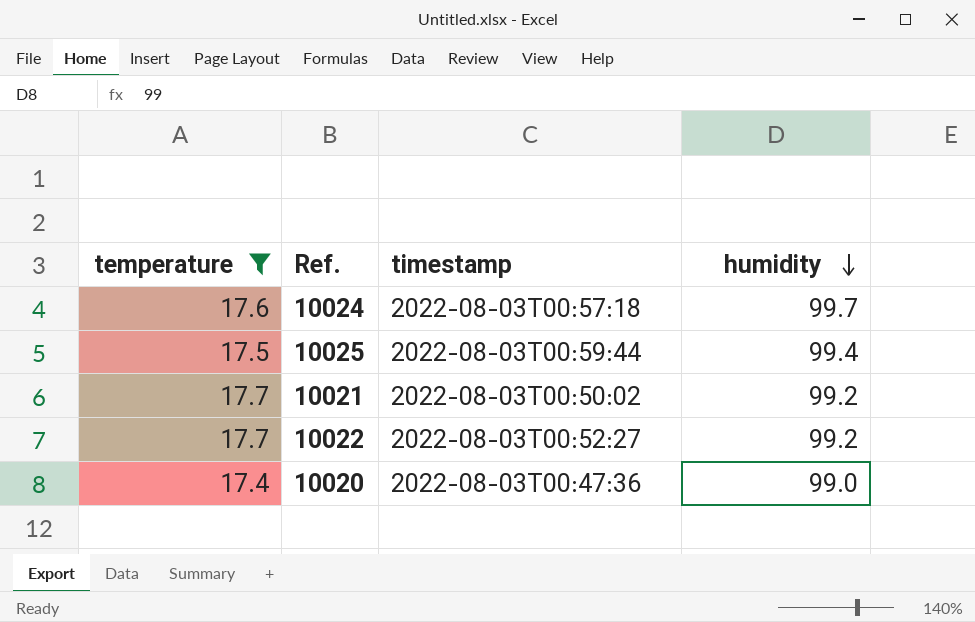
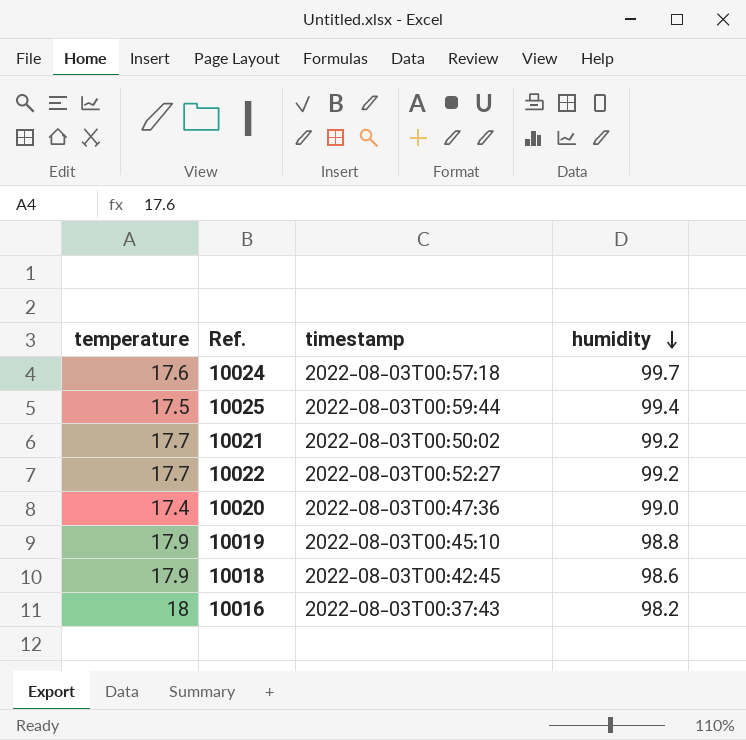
filter: temperature <= 17.7 -> none

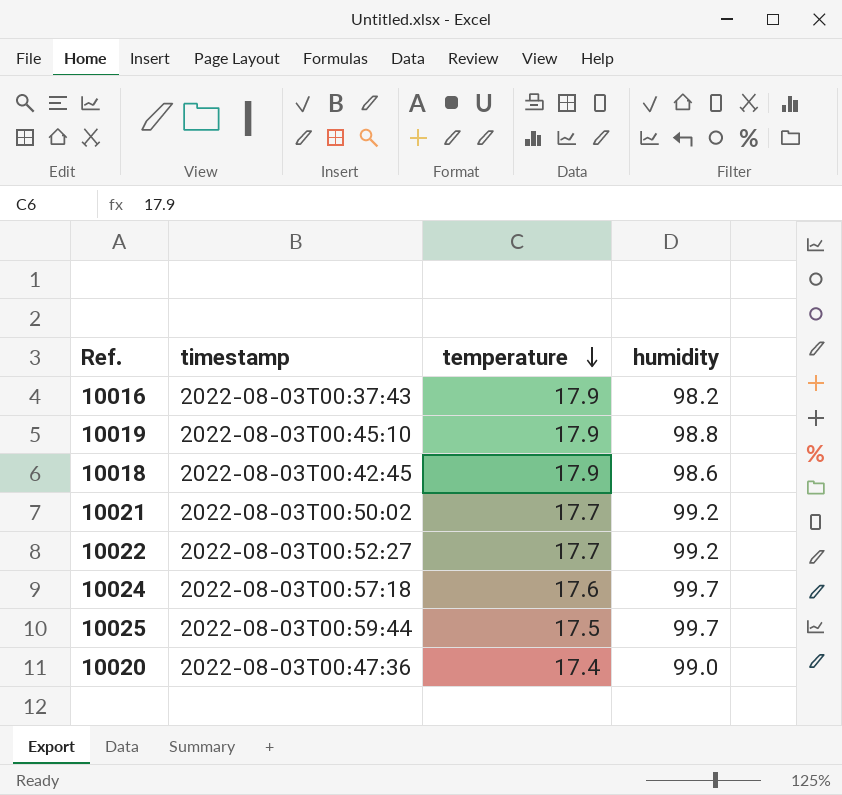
row order: humidity descending -> temperature descending
column temperature | position: 1 -> 3
10016 | temperature: 18 -> 17.9
10025 | humidity: 99.4 -> 99.7

